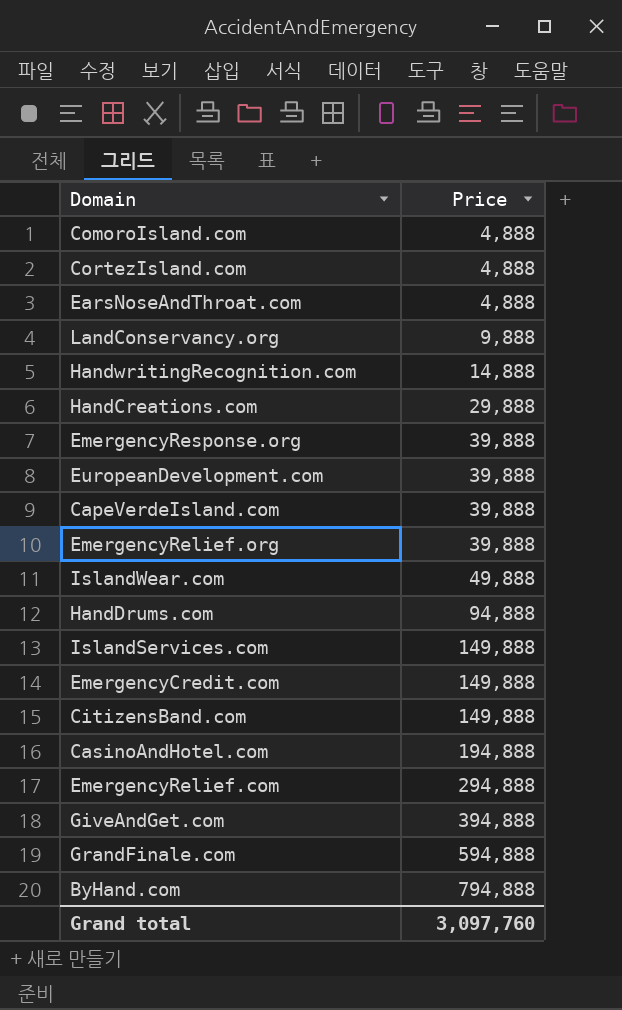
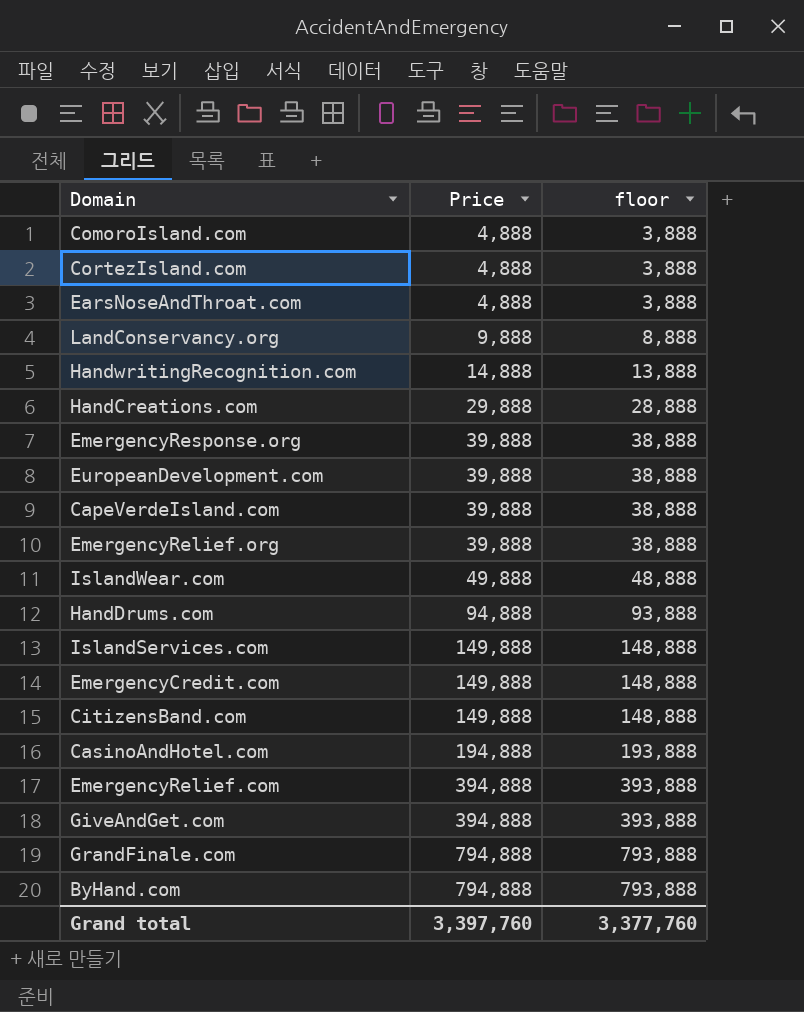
column floor | formula: none -> [Price] - 1000
EmergencyRelief.com | Price: 294,888 -> 394,888
GrandFinale.com | Price: 594,888 -> 794,888
Grand total | Price: 3,097,760 -> 3,397,760

